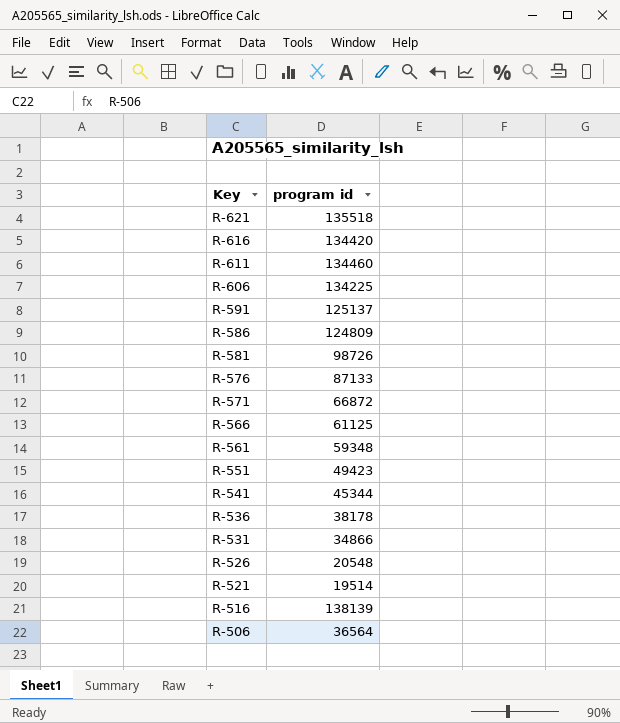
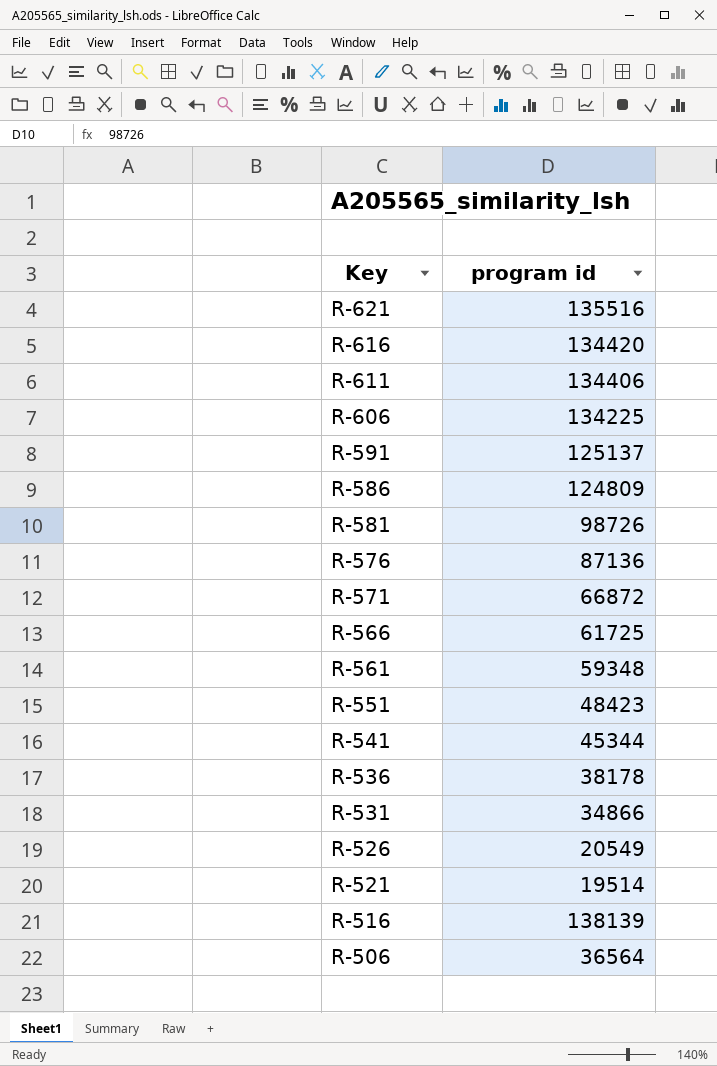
R-621 | program id: 135518 -> 135516
R-611 | program id: 134460 -> 134406
R-576 | program id: 87133 -> 87136
R-566 | program id: 61125 -> 61725
R-551 | program id: 49423 -> 48423
R-526 | program id: 20548 -> 20549

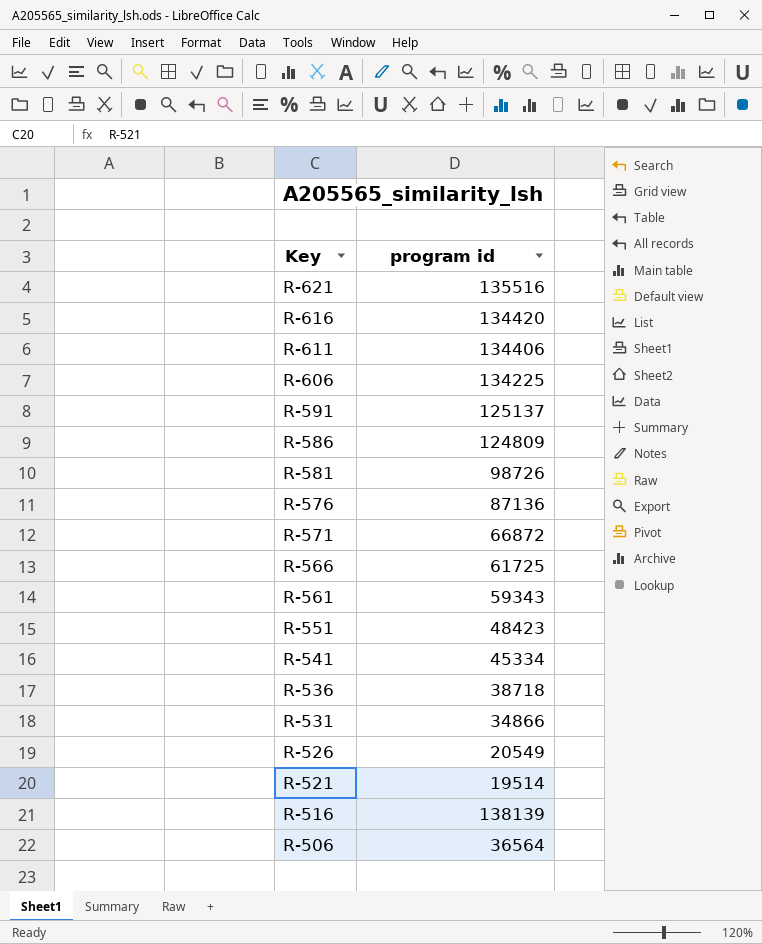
R-561 | program id: 59348 -> 59343
R-541 | program id: 45344 -> 45334
R-536 | program id: 38178 -> 38718

